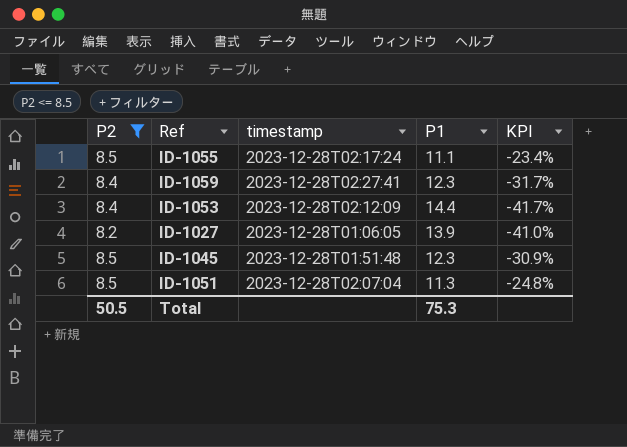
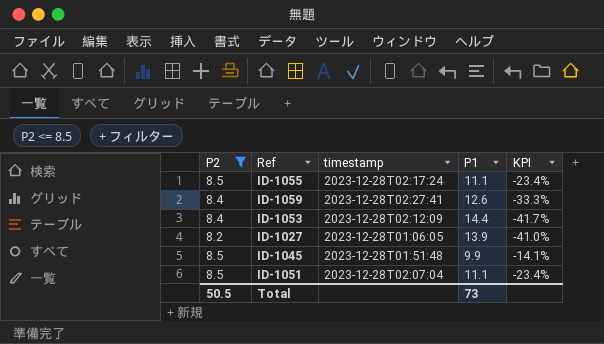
ID-1059 | P1: 12.3 -> 12.6
ID-1059 | KPI: -31.7% -> -33.3%
ID-1045 | P1: 12.3 -> 9.9
ID-1045 | KPI: -30.9% -> -14.1%
ID-1051 | P1: 11.3 -> 11.1
ID-1051 | KPI: -24.8% -> -23.4%
Total | P1: 75.3 -> 73

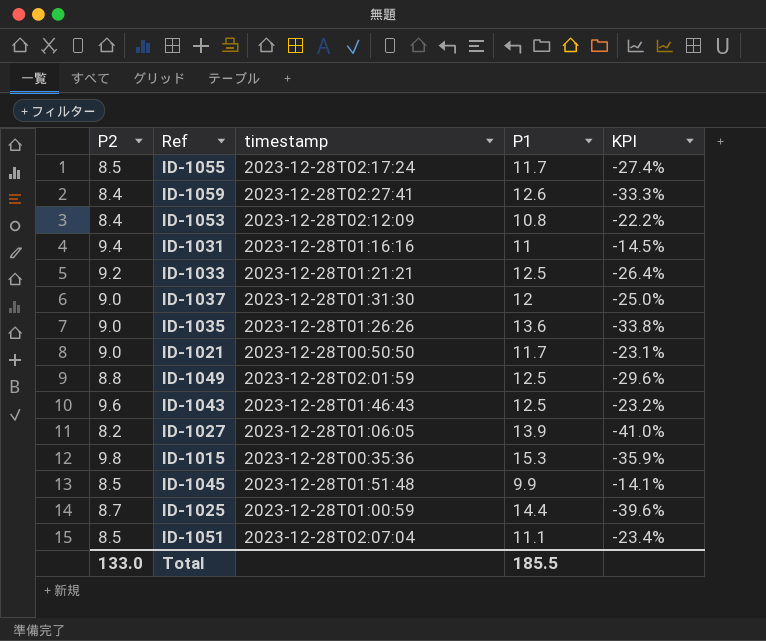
filter: P2 <= 8.5 -> none
ID-1055 | P1: 11.1 -> 11.7
ID-1055 | KPI: -23.4% -> -27.4%
ID-1053 | P1: 14.4 -> 10.8
ID-1053 | KPI: -41.7% -> -22.2%
Total | P2: 50.5 -> 133.0
Total | P1: 73 -> 185.5

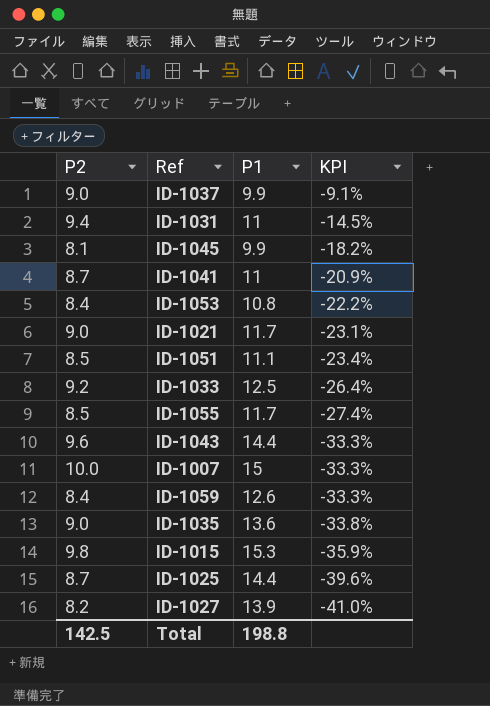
row order: none -> KPI descending
column timestamp | position: 3 -> none
row ID-1049: 8.8 | 2023-12-28T02:01:59 | 12.5 | -29.6% -> none
ID-1037 | P1: 12 -> 9.9
ID-1037 | KPI: -25.0% -> -9.1%
ID-1045 | P2: 8.5 -> 8.1
ID-1045 | KPI: -14.1% -> -18.2%
row ID-1041: none -> 8.7 | 11 | -20.9%
ID-1043 | P1: 12.5 -> 14.4
ID-1043 | KPI: -23.2% -> -33.3%
row ID-1007: none -> 10.0 | 15 | -33.3%
Total | P2: 133.0 -> 142.5
Total | P1: 185.5 -> 198.8

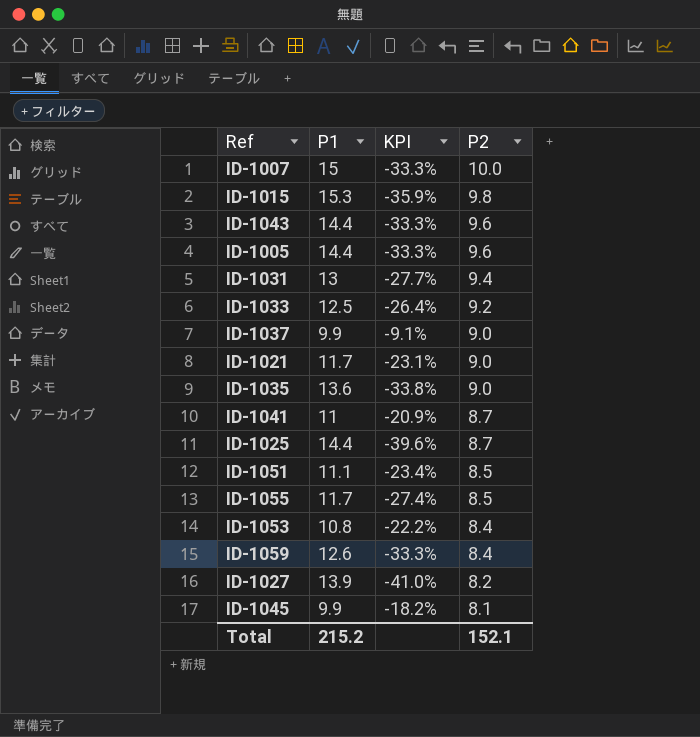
row order: KPI descending -> P2 descending
column P2 | position: 1 -> 4
row ID-1005: none -> 14.4 | -33.3% | 9.6
ID-1031 | P1: 11 -> 13
ID-1031 | KPI: -14.5% -> -27.7%
Total | P1: 198.8 -> 215.2
Total | P2: 142.5 -> 152.1

